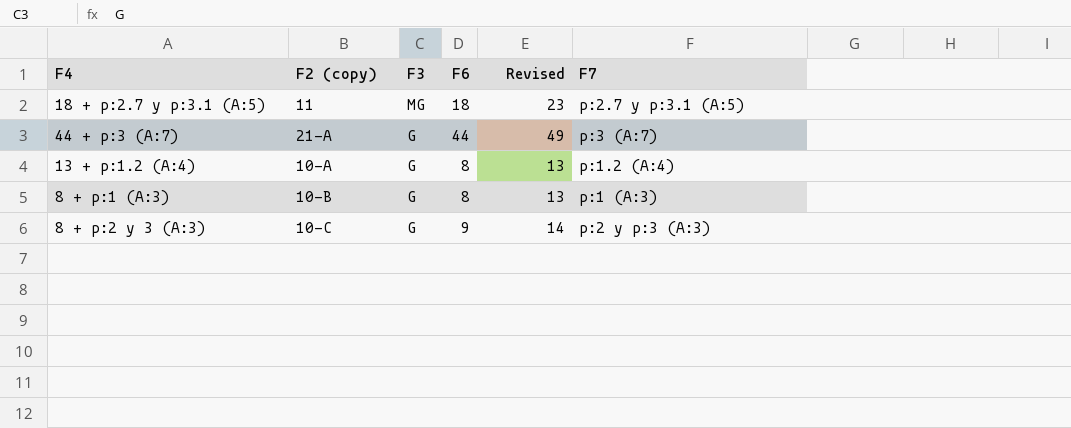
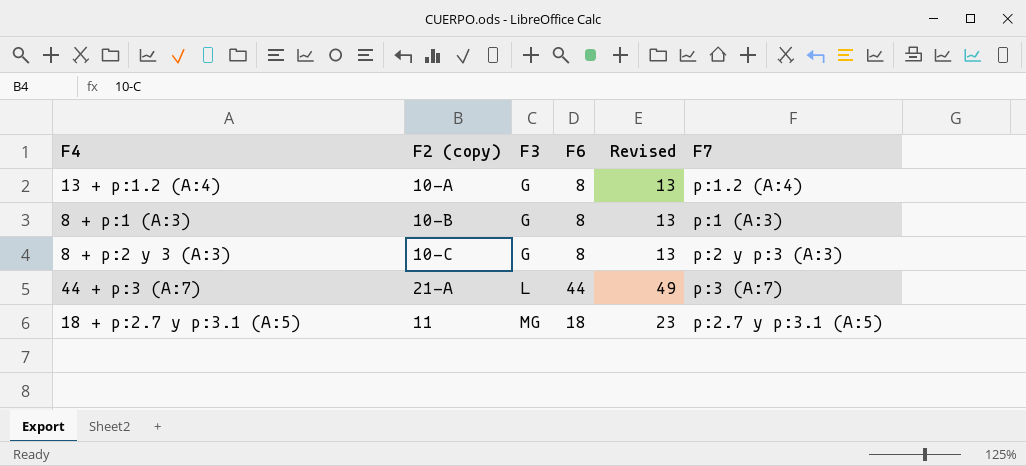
row order: F3 descending -> F3 ascending
8 + p:2 y 3 (A:3) | F6: 9 -> 8
8 + p:2 y 3 (A:3) | Revised: 14 -> 13
44 + p:3 (A:7) | F3: G -> L

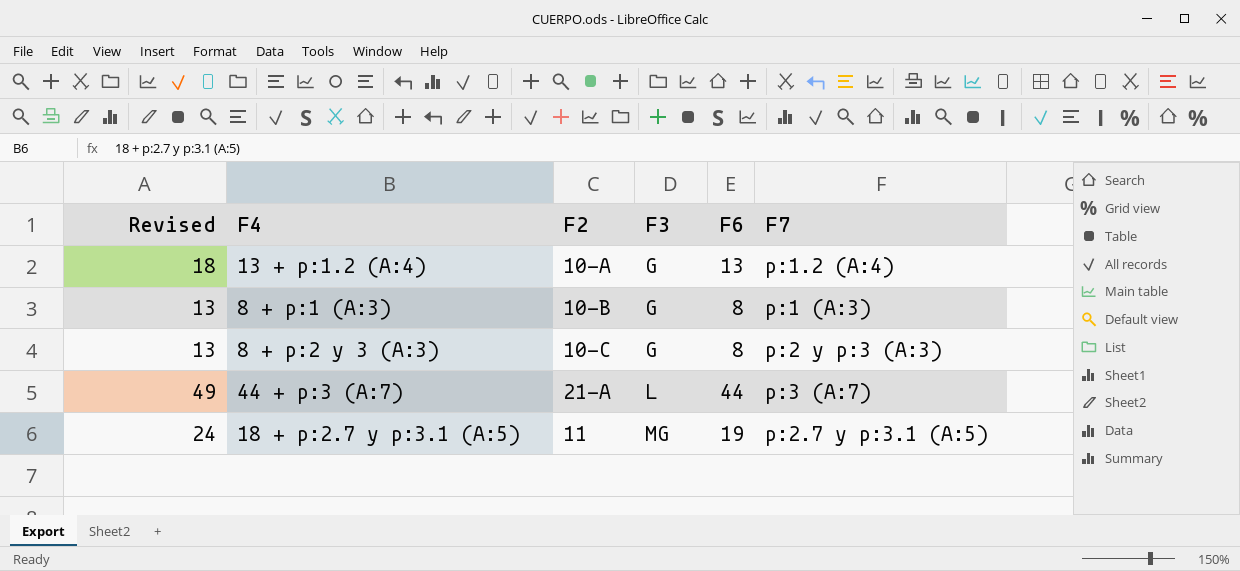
column Revised | position: 5 -> 1
column name: F2 (copy) -> F2
13 + p:1.2 (A:4) | Revised: 13 -> 18
13 + p:1.2 (A:4) | F6: 8 -> 13
18 + p:2.7 y p:3.1 (A:5) | Revised: 23 -> 24
18 + p:2.7 y p:3.1 (A:5) | F6: 18 -> 19

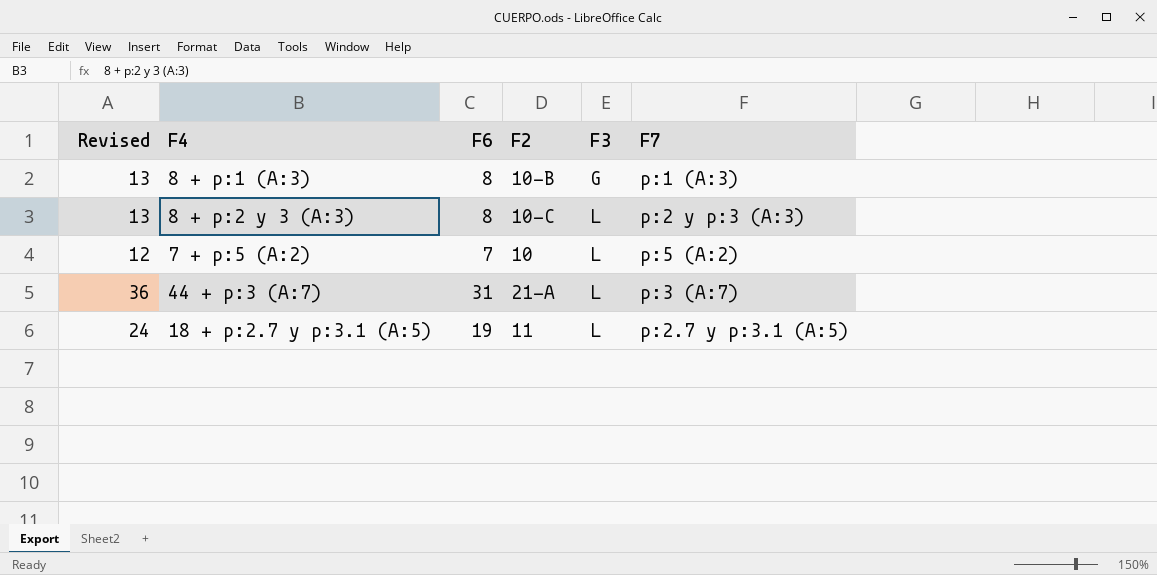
column F6 | position: 5 -> 3
row 13 + p:1.2 (A:4): 18 | 10-A | G | 13 | p:1.2 (A:4) -> none
8 + p:2 y 3 (A:3) | F3: G -> L
row 7 + p:5 (A:2): none -> 12 | 7 | 10 | L | p:5 (A:2)
44 + p:3 (A:7) | Revised: 49 -> 36
44 + p:3 (A:7) | F6: 44 -> 31
18 + p:2.7 y p:3.1 (A:5) | F3: MG -> L

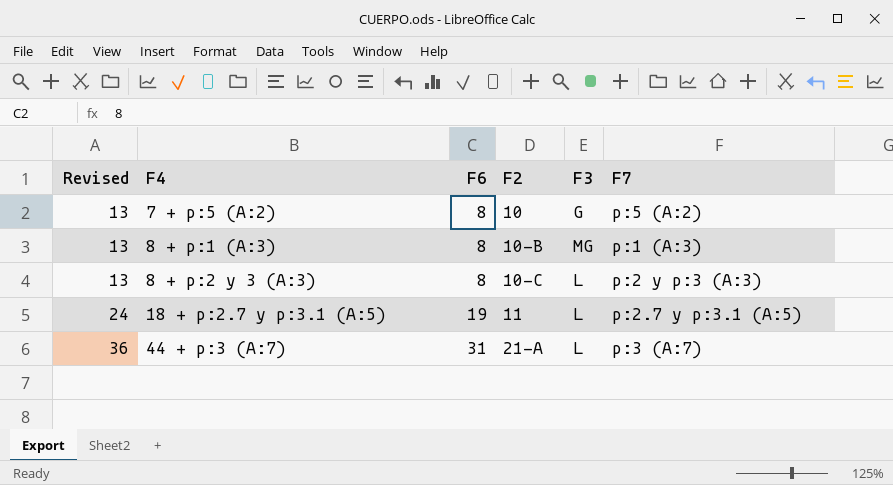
row order: F3 ascending -> Revised ascending
7 + p:5 (A:2) | Revised: 12 -> 13
7 + p:5 (A:2) | F6: 7 -> 8
7 + p:5 (A:2) | F3: L -> G
8 + p:1 (A:3) | F3: G -> MG

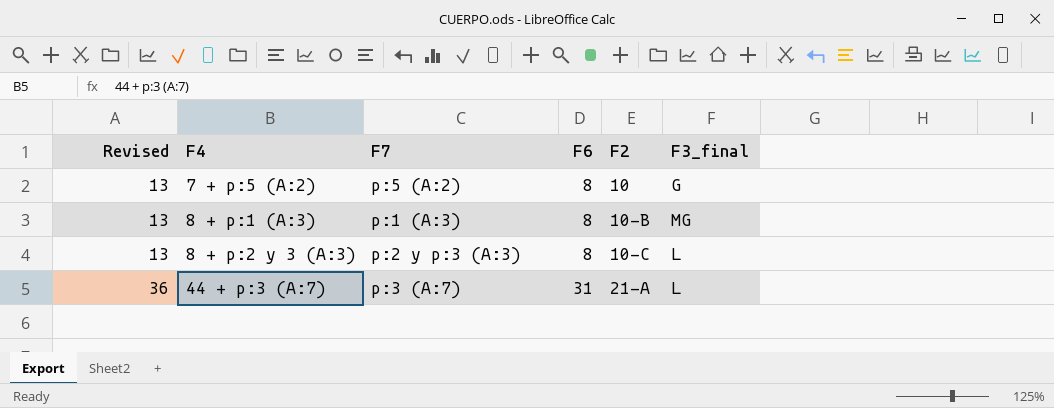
column F7 | position: 6 -> 3
column name: F3 -> F3_final
row 18 + p:2.7 y p:3.1 (A:5): 24 | 19 | 11 | L | p:2.7 y p:3.1 (A:5) -> none

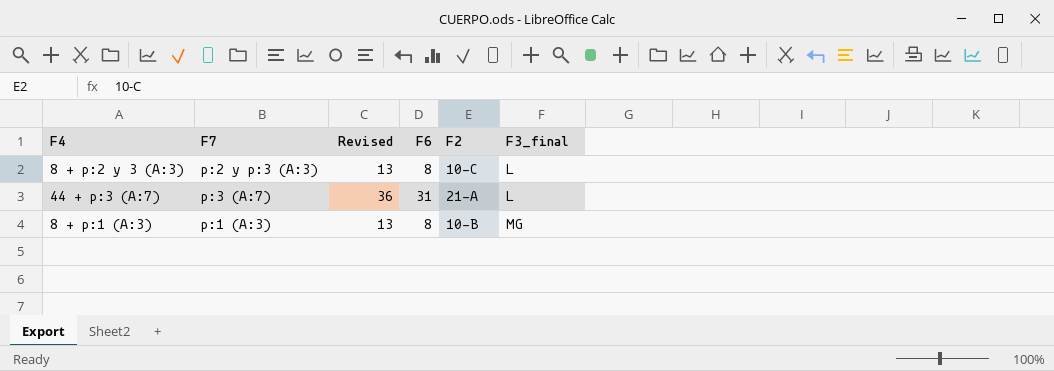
row order: Revised ascending -> F3_final ascending
column Revised | position: 1 -> 3
row 7 + p:5 (A:2): 13 | p:5 (A:2) | 8 | 10 | G -> none

